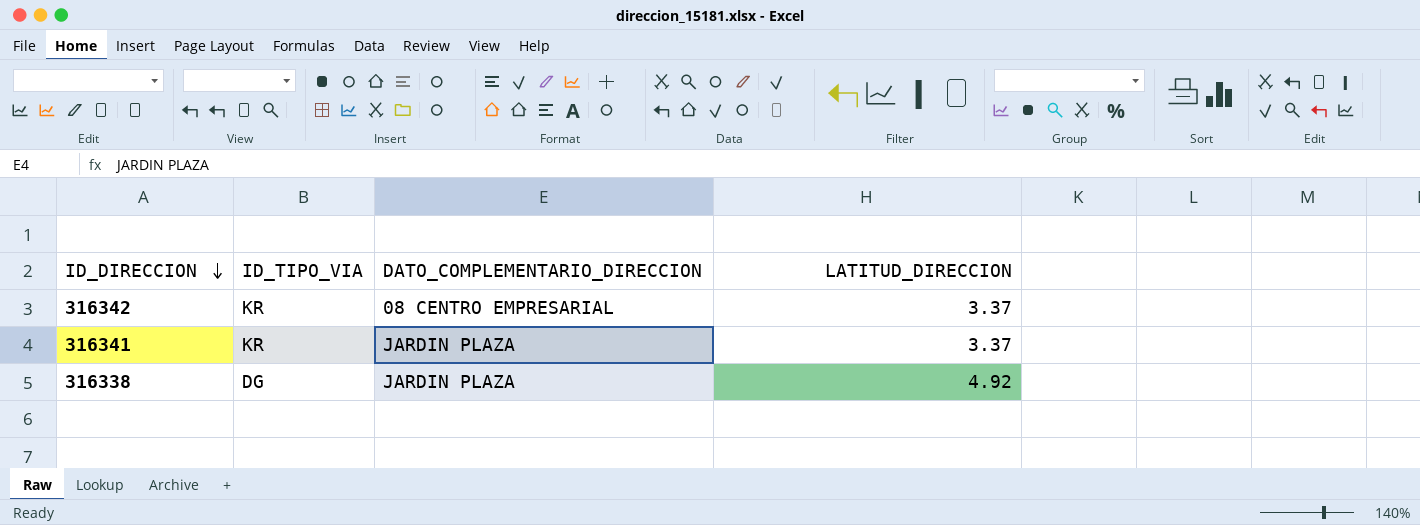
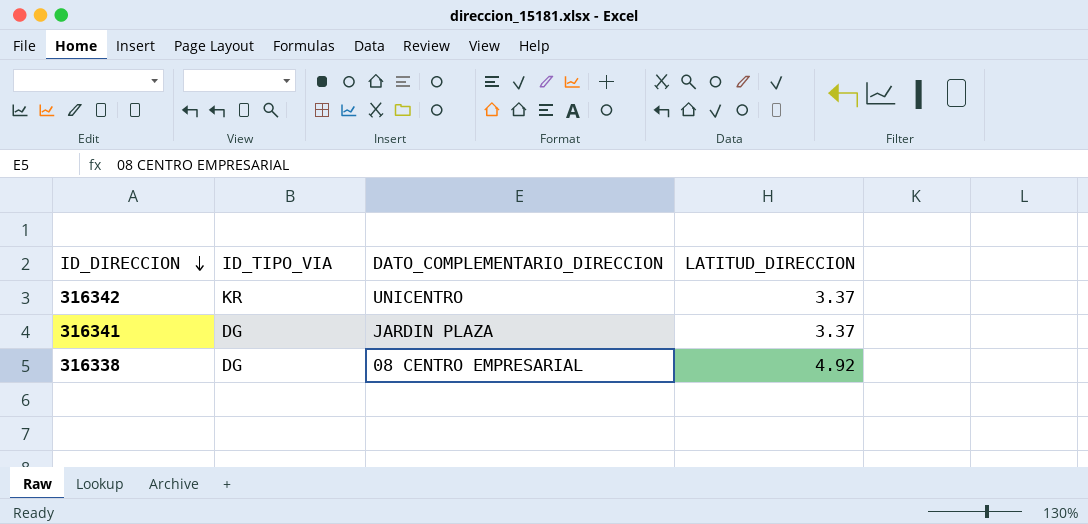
316342 | DATO_COMPLEMENTARIO_DIRECCION: 08 CENTRO EMPRESARIAL -> UNICENTRO
316341 | ID_TIPO_VIA: KR -> DG
316338 | DATO_COMPLEMENTARIO_DIRECCION: JARDIN PLAZA -> 08 CENTRO EMPRESARIAL

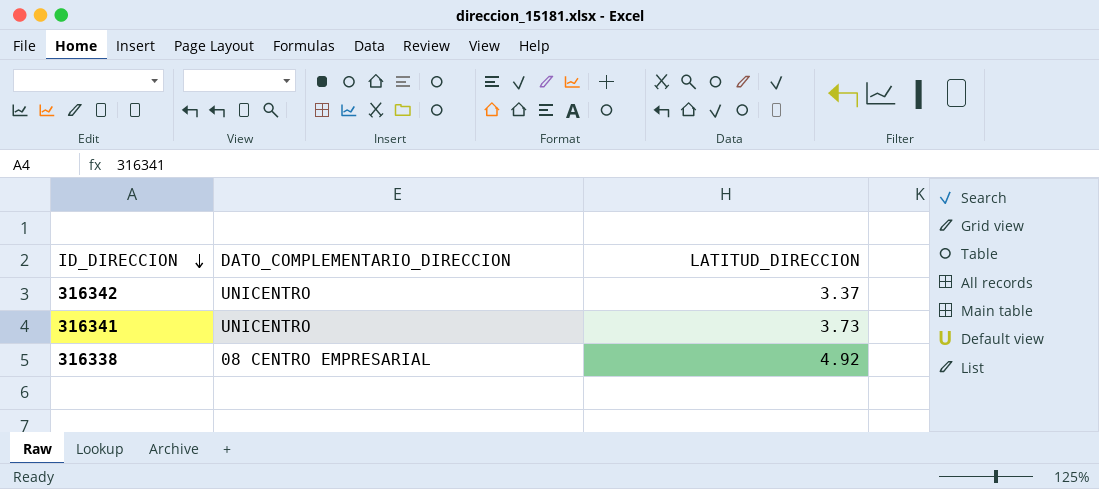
column ID_TIPO_VIA | position: 2 -> none
316341 | DATO_COMPLEMENTARIO_DIRECCION: JARDIN PLAZA -> UNICENTRO
316341 | LATITUD_DIRECCION: 3.37 -> 3.73

